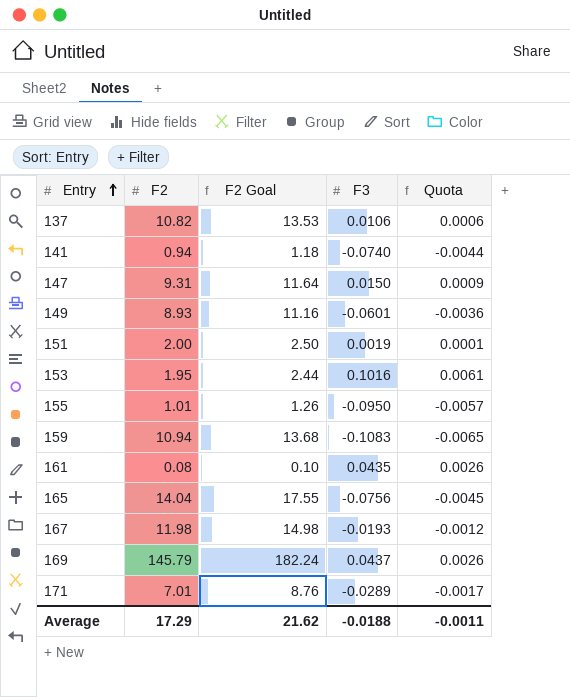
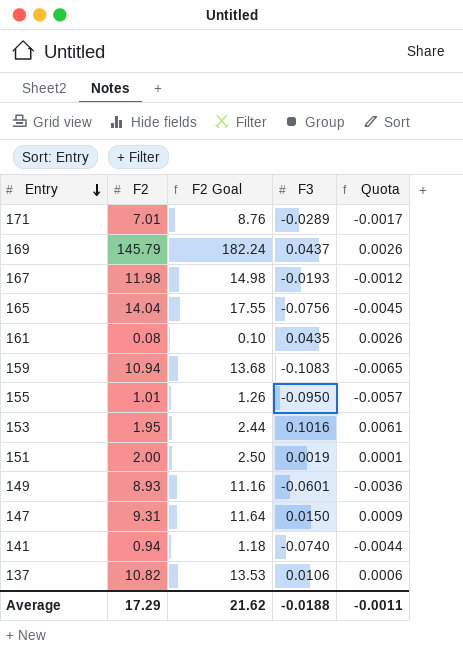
row order: Entry ascending -> Entry descending

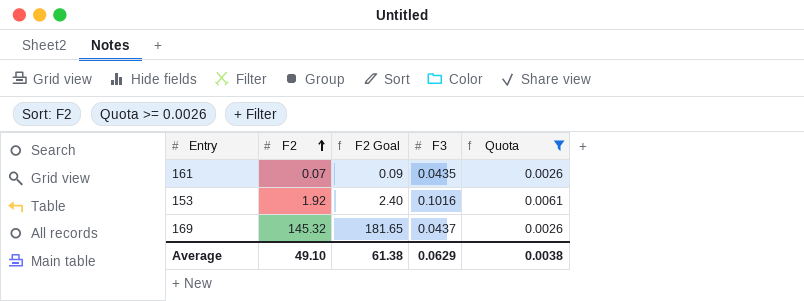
filter: none -> Quota >= 0.0026
row order: Entry descending -> F2 ascending
161 | F2: 0.08 -> 0.07
161 | F2 Goal: 0.10 -> 0.09
153 | F2: 1.95 -> 1.92
153 | F2 Goal: 2.44 -> 2.40
169 | F2: 145.79 -> 145.32
169 | F2 Goal: 182.24 -> 181.65
Average | F2: 17.29 -> 49.10
Average | F2 Goal: 21.62 -> 61.38
Average | F3: -0.0188 -> 0.0629
Average | Quota: -0.0011 -> 0.0038

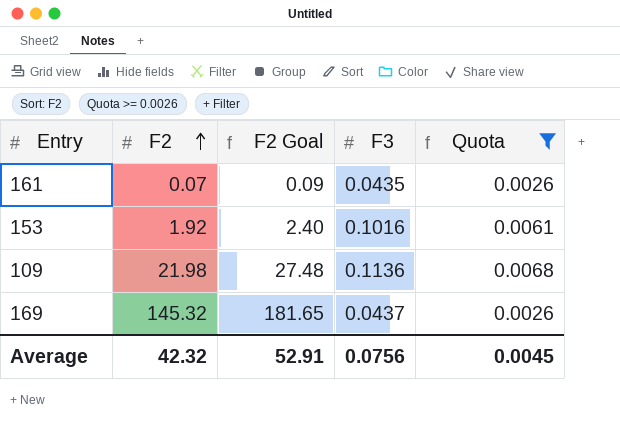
row 109: none -> 21.98 | 27.48 | 0.1136 | 0.0068
Average | F2: 49.10 -> 42.32
Average | F2 Goal: 61.38 -> 52.91
Average | F3: 0.0629 -> 0.0756
Average | Quota: 0.0038 -> 0.0045

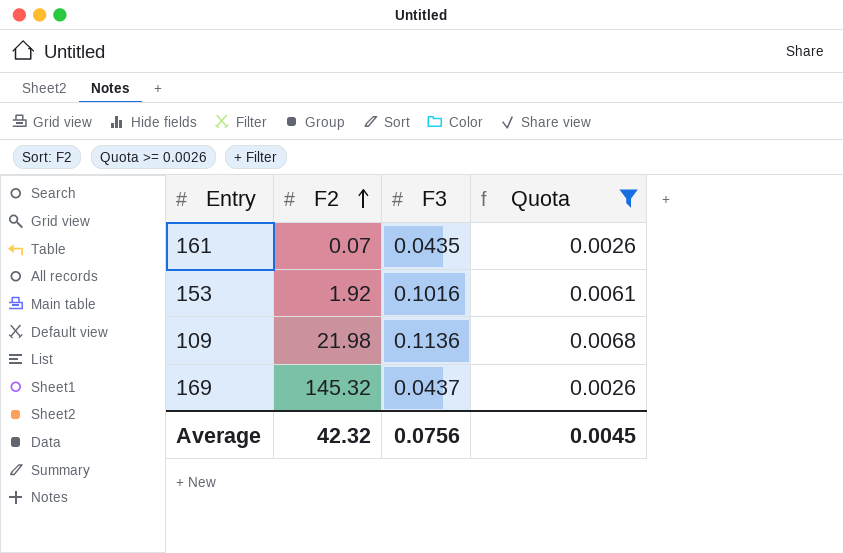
column F2 Goal | formula: [F2] * 1.25 -> none

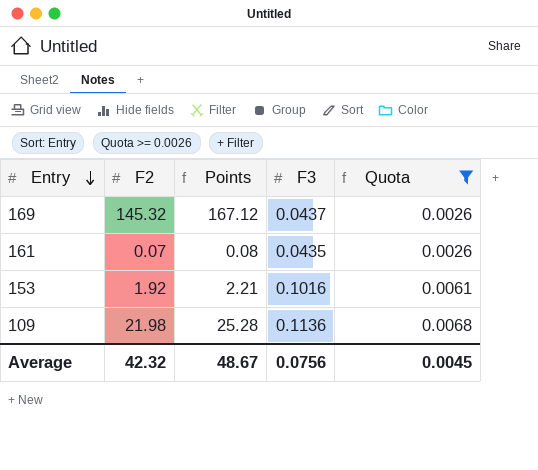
row order: F2 ascending -> Entry descending
column Points | formula: none -> [F2] * 1.15

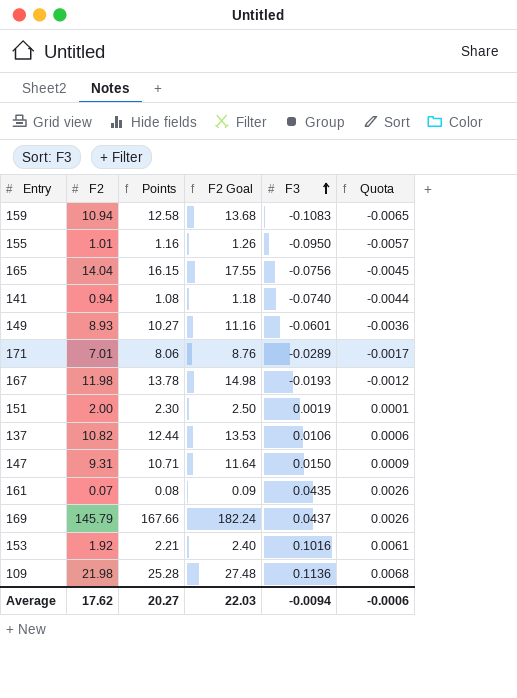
filter: Quota >= 0.0026 -> none
row order: Entry descending -> F3 ascending
column F2 Goal | formula: none -> [F2] * 1.25
169 | F2: 145.32 -> 145.79
169 | Points: 167.12 -> 167.66
Average | F2: 42.32 -> 17.62
Average | Points: 48.67 -> 20.27
Average | F3: 0.0756 -> -0.0094
Average | Quota: 0.0045 -> -0.0006

